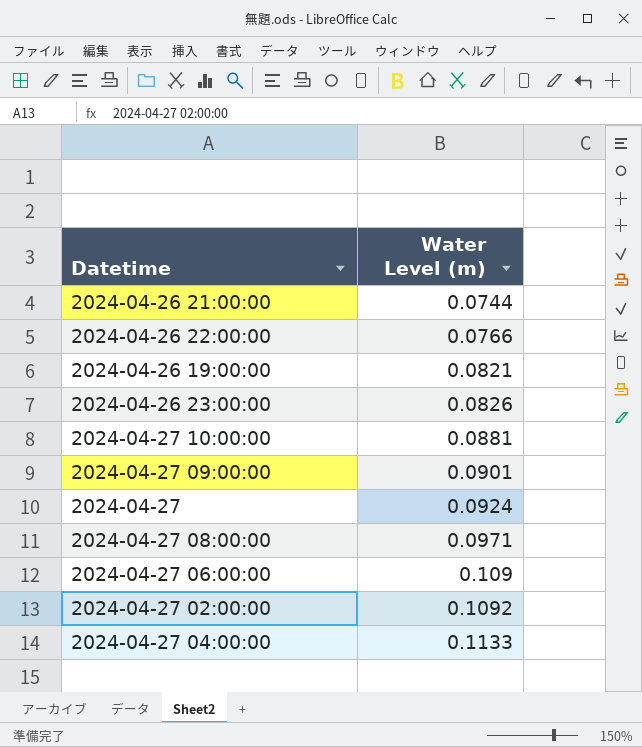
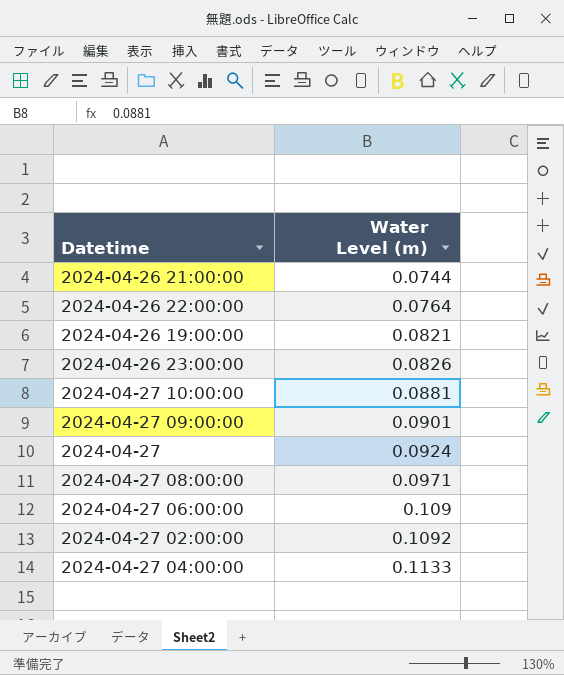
2024-04-26 22:00:00 | Water Level (m): 0.0766 -> 0.0764

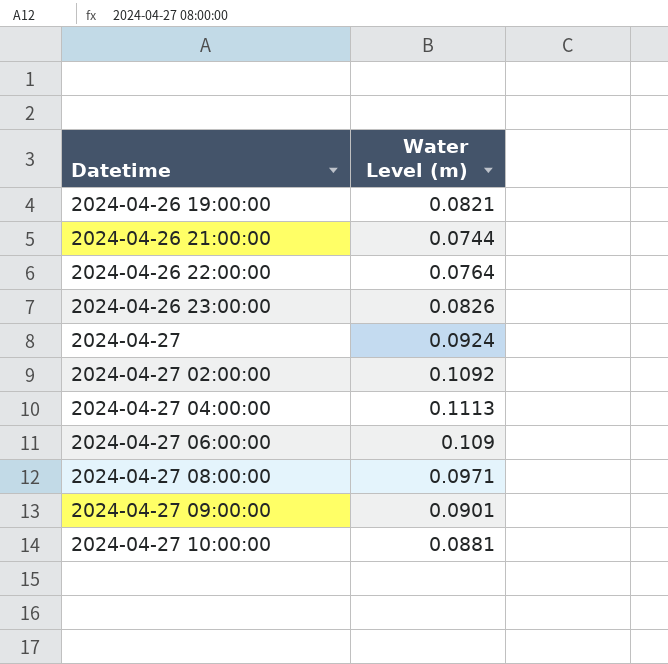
row order: Water Level (m) ascending -> Datetime ascending
2024-04-27 04:00:00 | Water Level (m): 0.1133 -> 0.1113

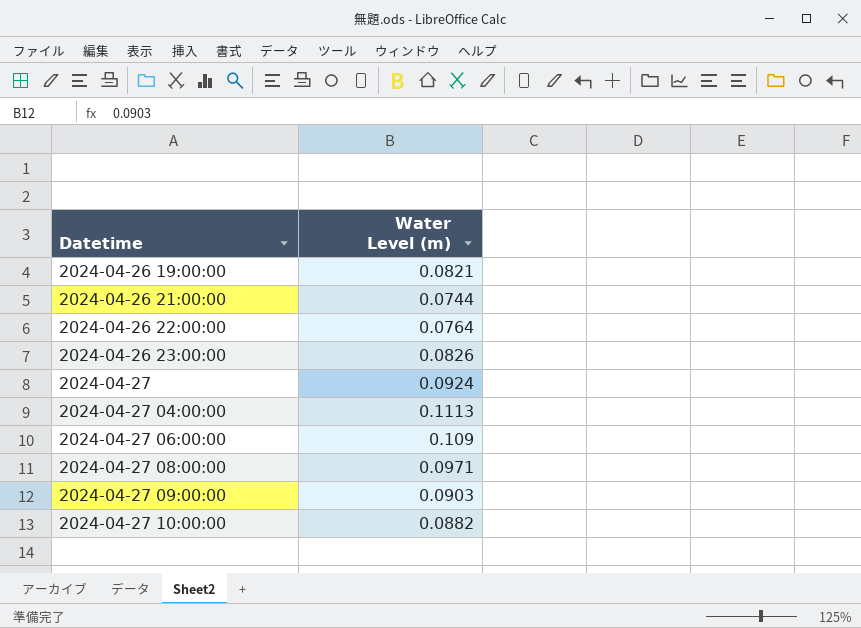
row 2024-04-27 02:00:00: 0.1092 -> none
2024-04-27 09:00:00 | Water Level (m): 0.0901 -> 0.0903
2024-04-27 10:00:00 | Water Level (m): 0.0881 -> 0.0882

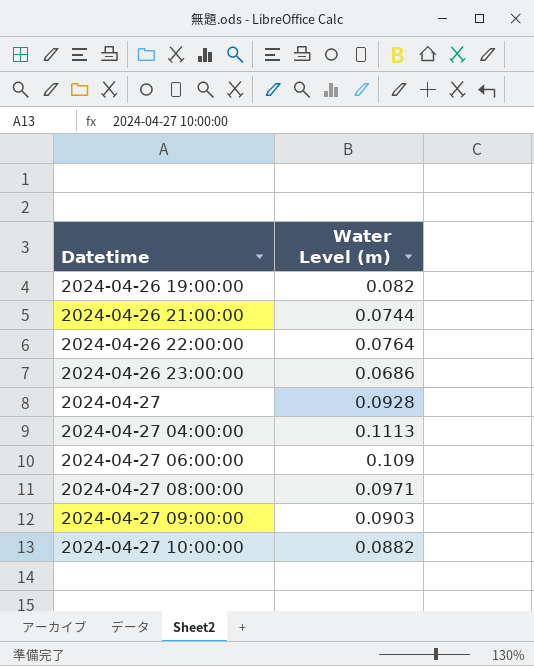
2024-04-26 19:00:00 | Water Level (m): 0.0821 -> 0.082
2024-04-26 23:00:00 | Water Level (m): 0.0826 -> 0.0686
2024-04-27 | Water Level (m): 0.0924 -> 0.0928

